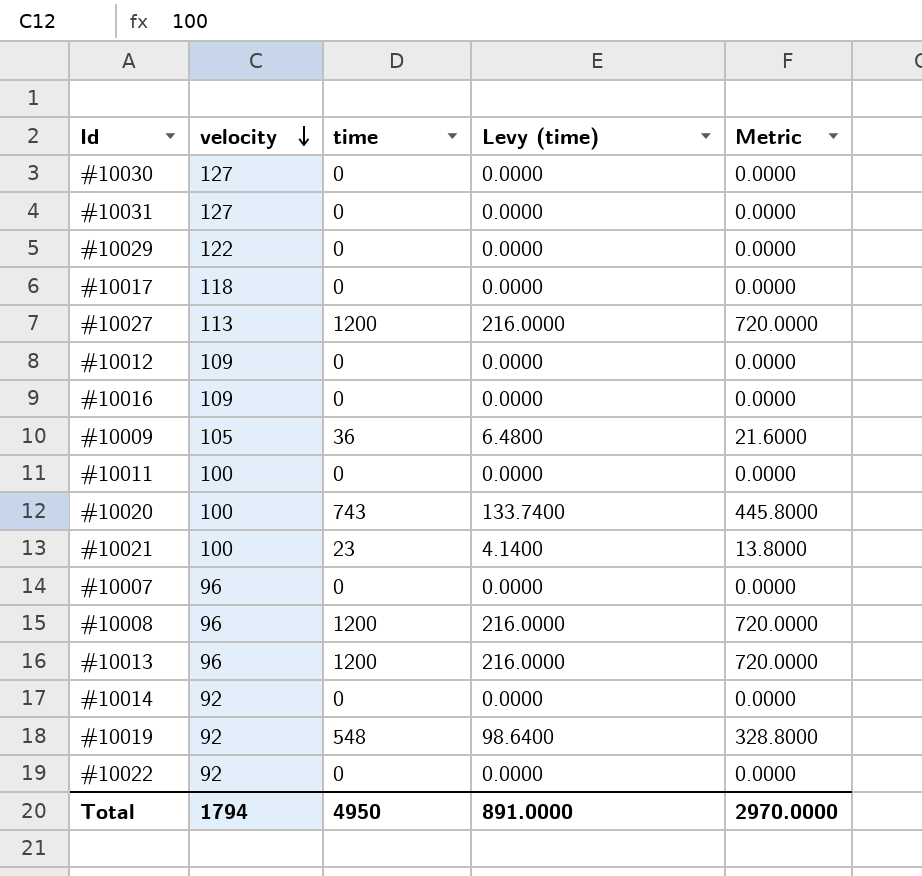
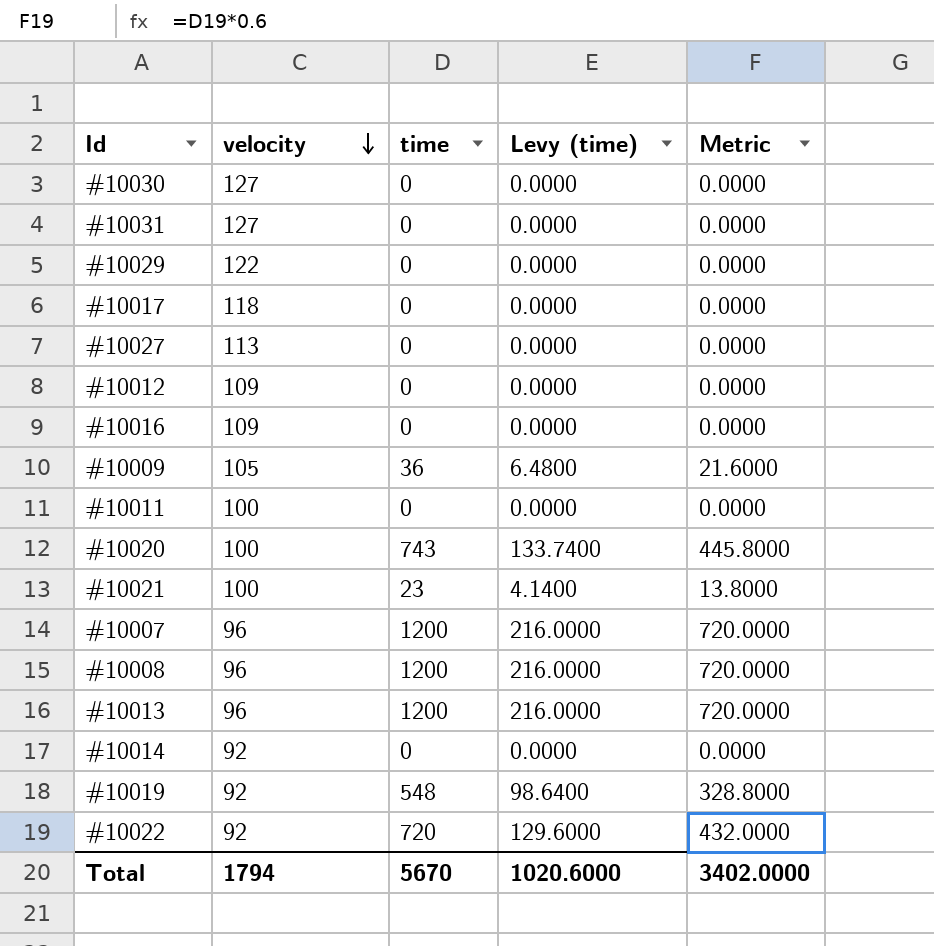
#10027 | time: 1200 -> 0
#10027 | Levy (time): 216.0000 -> 0.0000
#10027 | Metric: 720.0000 -> 0.0000
#10007 | time: 0 -> 1200
#10007 | Levy (time): 0.0000 -> 216.0000
#10007 | Metric: 0.0000 -> 720.0000
#10022 | time: 0 -> 720
#10022 | Levy (time): 0.0000 -> 129.6000
#10022 | Metric: 0.0000 -> 432.0000
Total | time: 4950 -> 5670
Total | Levy (time): 891.0000 -> 1020.6000
Total | Metric: 2970.0000 -> 3402.0000

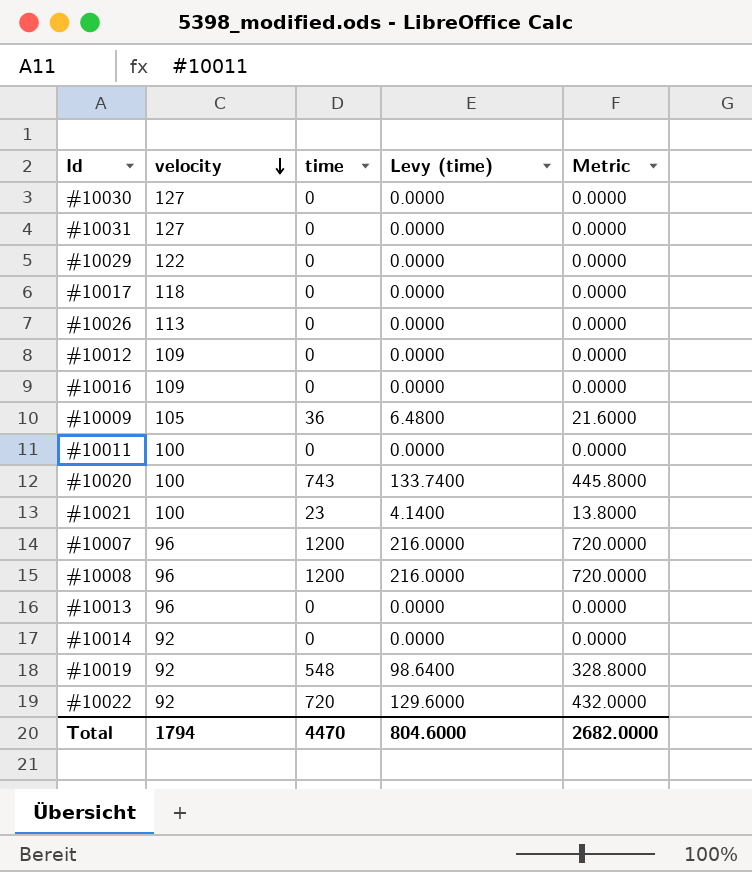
row #10027: 113 | 0 | 0.0000 | 0.0000 -> none
row #10026: none -> 113 | 0 | 0.0000 | 0.0000
#10013 | time: 1200 -> 0
#10013 | Levy (time): 216.0000 -> 0.0000
#10013 | Metric: 720.0000 -> 0.0000
Total | time: 5670 -> 4470
Total | Levy (time): 1020.6000 -> 804.6000
Total | Metric: 3402.0000 -> 2682.0000

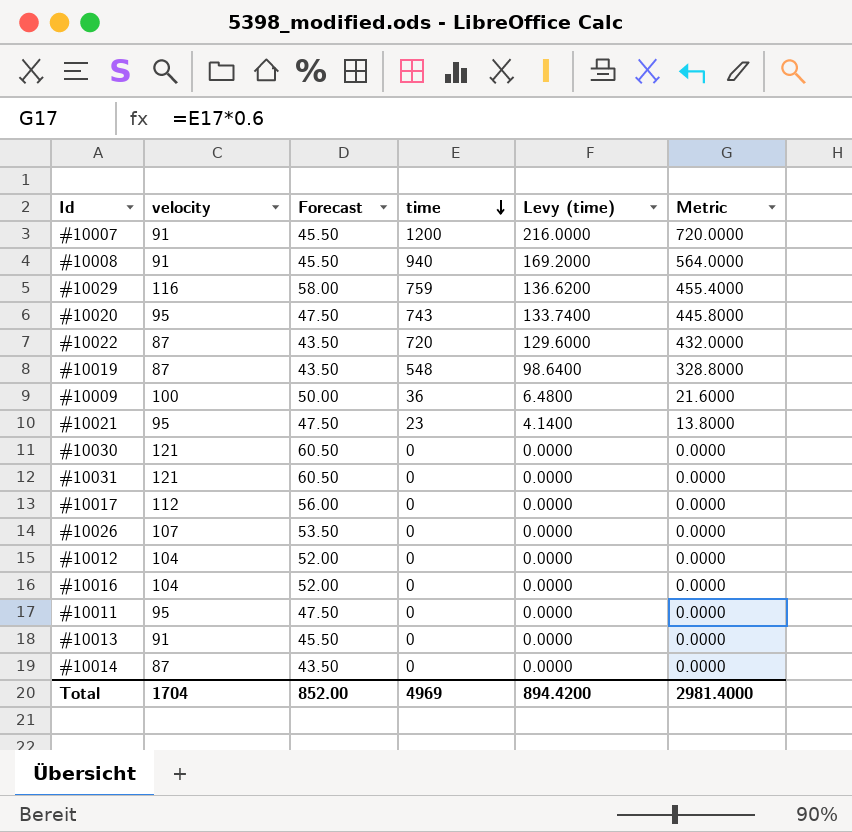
row order: velocity descending -> time descending
column Forecast | formula: none -> [velocity] * 0.5
#10007 | velocity: 96 -> 91
#10008 | velocity: 96 -> 91
#10008 | time: 1200 -> 940
#10008 | Levy (time): 216.0000 -> 169.2000
#10008 | Metric: 720.0000 -> 564.0000
#10029 | velocity: 122 -> 116
#10029 | time: 0 -> 759
#10029 | Levy (time): 0.0000 -> 136.6200
#10029 | Metric: 0.0000 -> 455.4000
#10020 | velocity: 100 -> 95
#10022 | velocity: 92 -> 87
#10019 | velocity: 92 -> 87
#10009 | velocity: 105 -> 100
#10021 | velocity: 100 -> 95
#10030 | velocity: 127 -> 121
#10031 | velocity: 127 -> 121
#10017 | velocity: 118 -> 112
#10026 | velocity: 113 -> 107
#10012 | velocity: 109 -> 104
#10016 | velocity: 109 -> 104
#10011 | velocity: 100 -> 95
#10013 | velocity: 96 -> 91
#10014 | velocity: 92 -> 87
Total | velocity: 1794 -> 1704
Total | time: 4470 -> 4969
Total | Levy (time): 804.6000 -> 894.4200
Total | Metric: 2682.0000 -> 2981.4000

